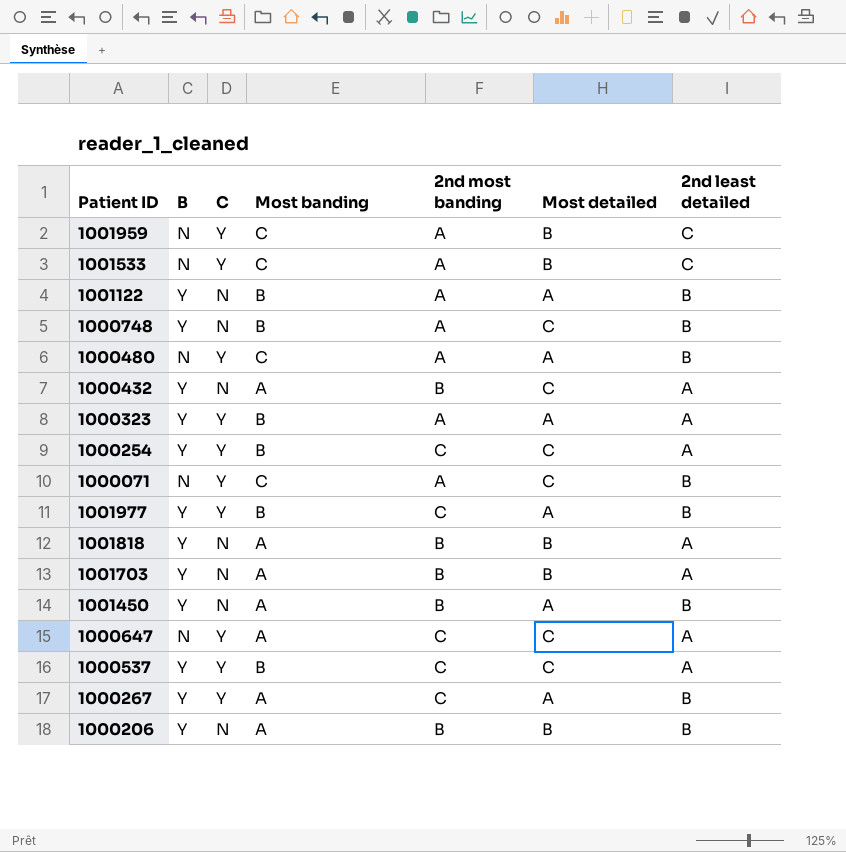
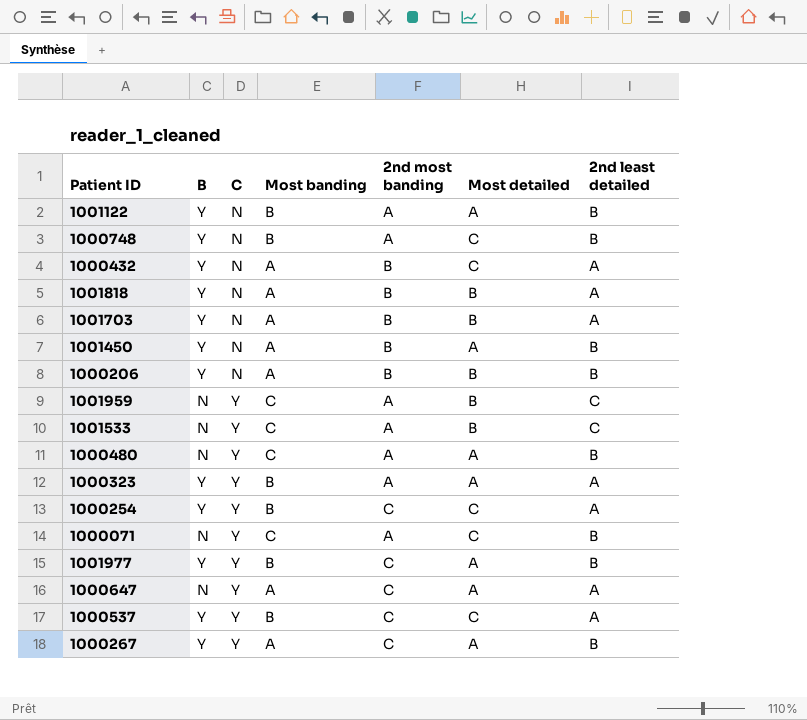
row order: none -> C ascending
1000647 | Most detailed: C -> A

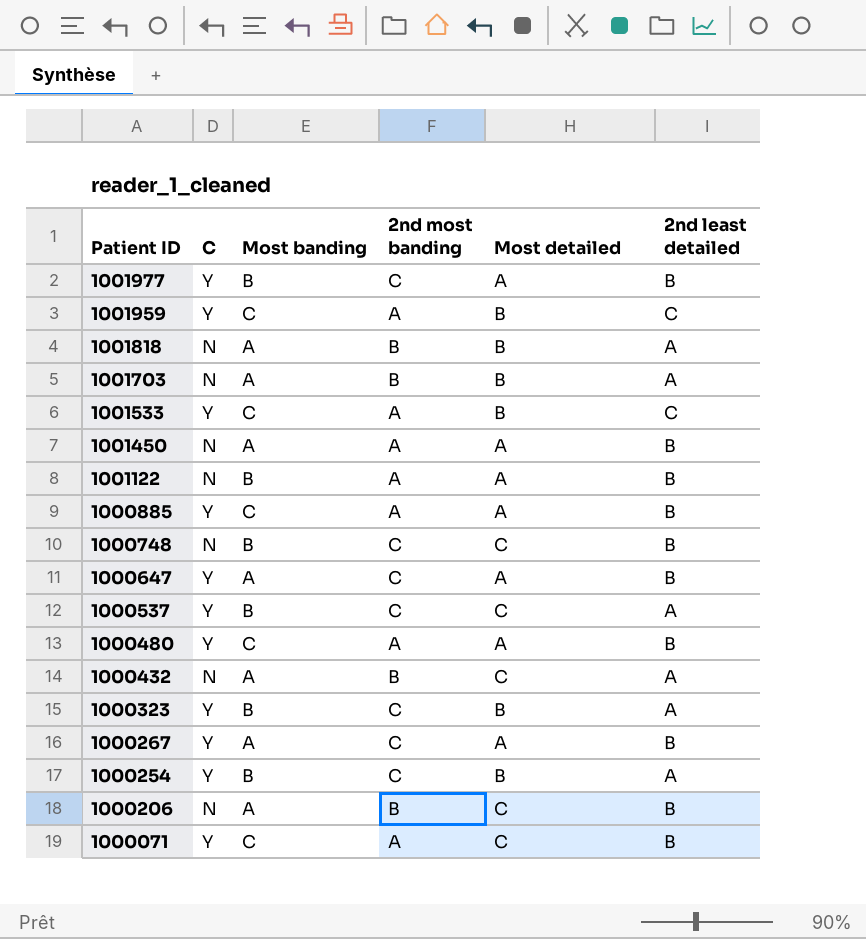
row order: C ascending -> Patient ID descending
column B | position: 2 -> none
1001450 | 2nd most banding: B -> A
row 1000885: none -> Y | C | A | A | B
1000748 | 2nd most banding: A -> C
1000647 | 2nd least detailed: A -> B
1000323 | 2nd most banding: A -> C
1000323 | Most detailed: A -> B
1000254 | Most detailed: C -> B
1000206 | Most detailed: B -> C

